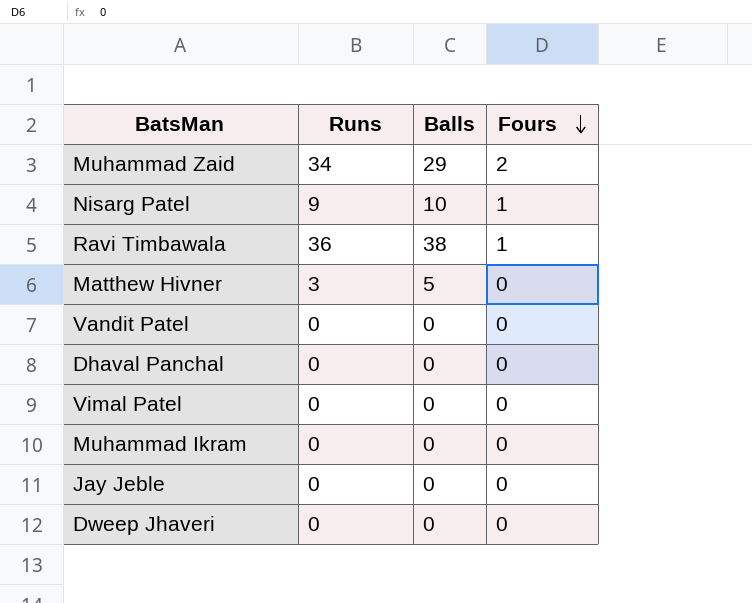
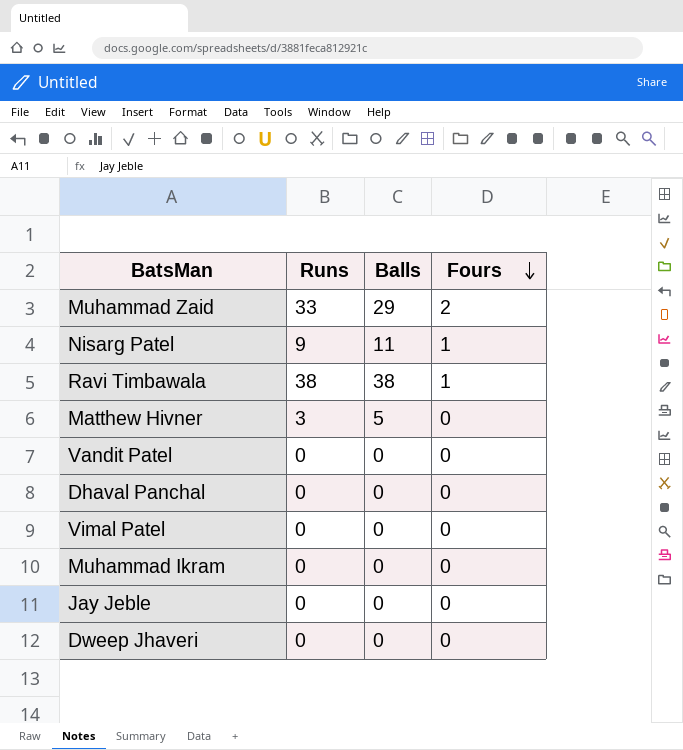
Muhammad Zaid | Runs: 34 -> 33
Nisarg Patel | Balls: 10 -> 11
Ravi Timbawala | Runs: 36 -> 38

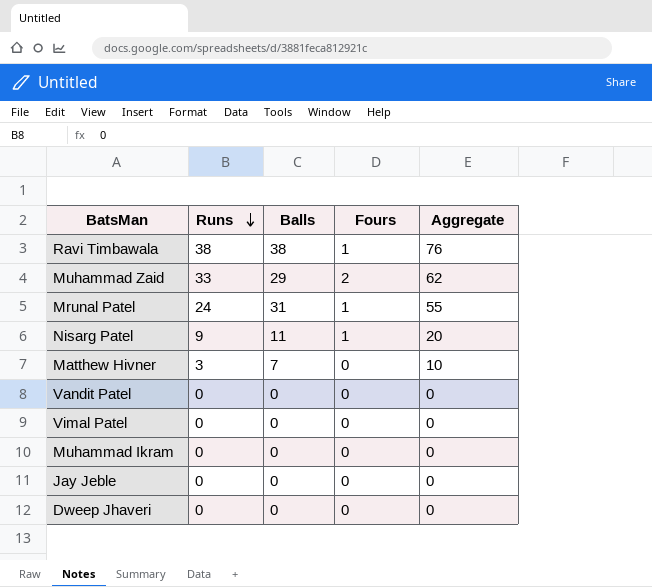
row order: Fours descending -> Runs descending
column Aggregate | formula: none -> [Runs] + [Balls]
row Dhaval Panchal: 0 | 0 | 0 -> none
row Mrunal Patel: none -> 24 | 31 | 1 | 55
Matthew Hivner | Balls: 5 -> 7

